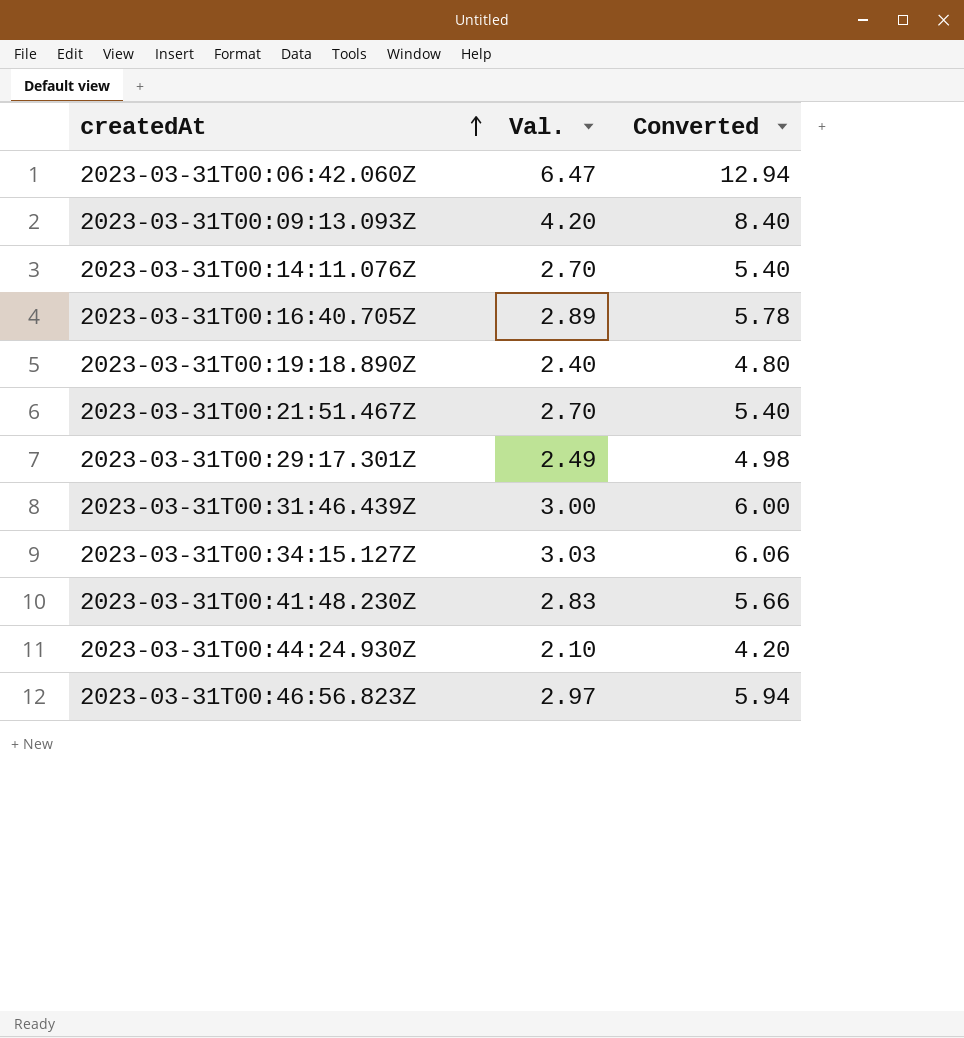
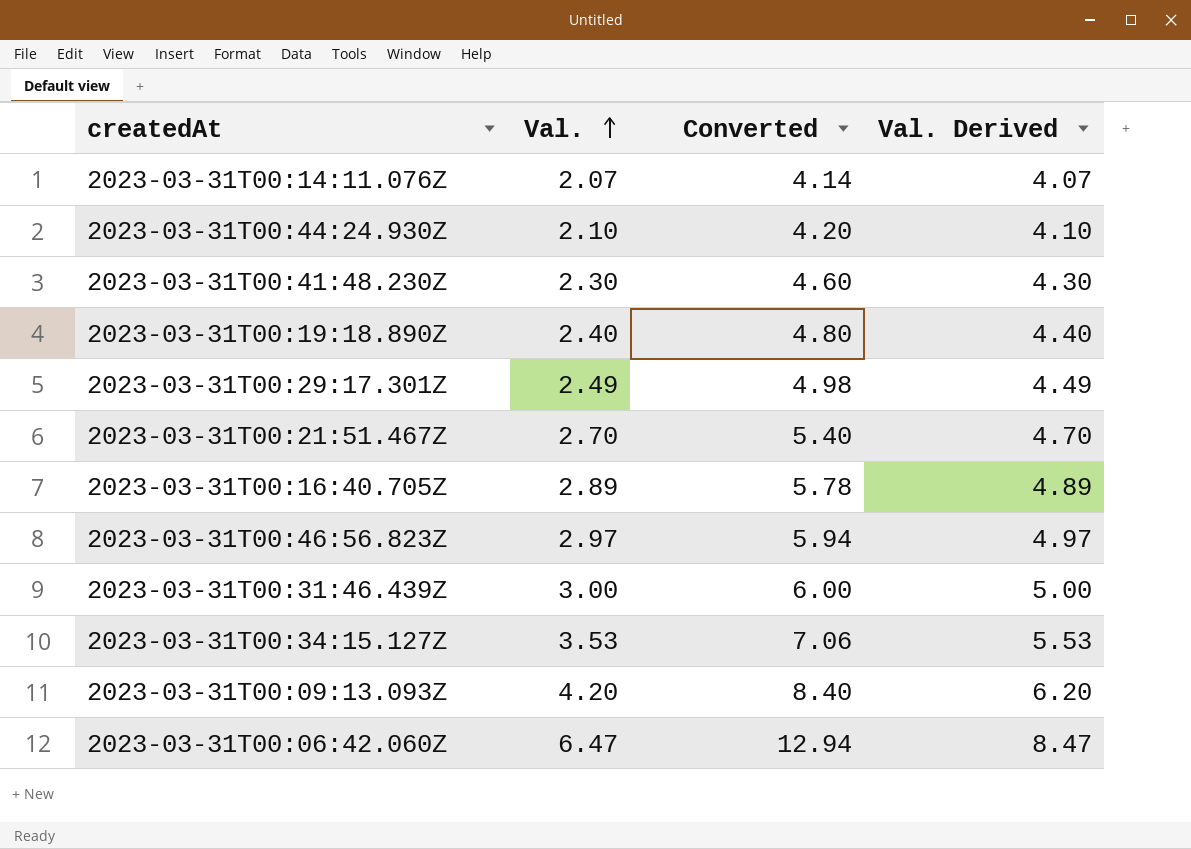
row order: createdAt ascending -> Val. ascending
column Val. Derived | formula: none -> [Val.] + 2
2023-03-31T00:14:11.076Z | Val.: 2.70 -> 2.07
2023-03-31T00:14:11.076Z | Converted: 5.40 -> 4.14
2023-03-31T00:41:48.230Z | Val.: 2.83 -> 2.30
2023-03-31T00:41:48.230Z | Converted: 5.66 -> 4.60
2023-03-31T00:34:15.127Z | Val.: 3.03 -> 3.53
2023-03-31T00:34:15.127Z | Converted: 6.06 -> 7.06

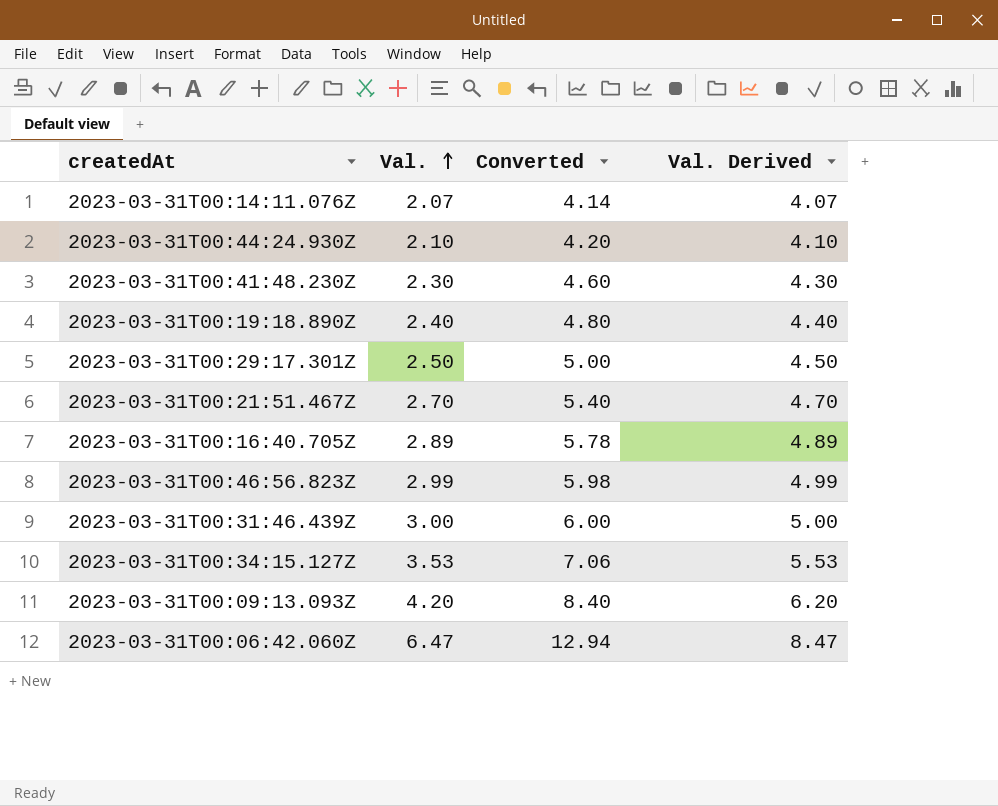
2023-03-31T00:29:17.301Z | Val.: 2.49 -> 2.50
2023-03-31T00:29:17.301Z | Converted: 4.98 -> 5.00
2023-03-31T00:29:17.301Z | Val. Derived: 4.49 -> 4.50
2023-03-31T00:46:56.823Z | Val.: 2.97 -> 2.99
2023-03-31T00:46:56.823Z | Converted: 5.94 -> 5.98
2023-03-31T00:46:56.823Z | Val. Derived: 4.97 -> 4.99

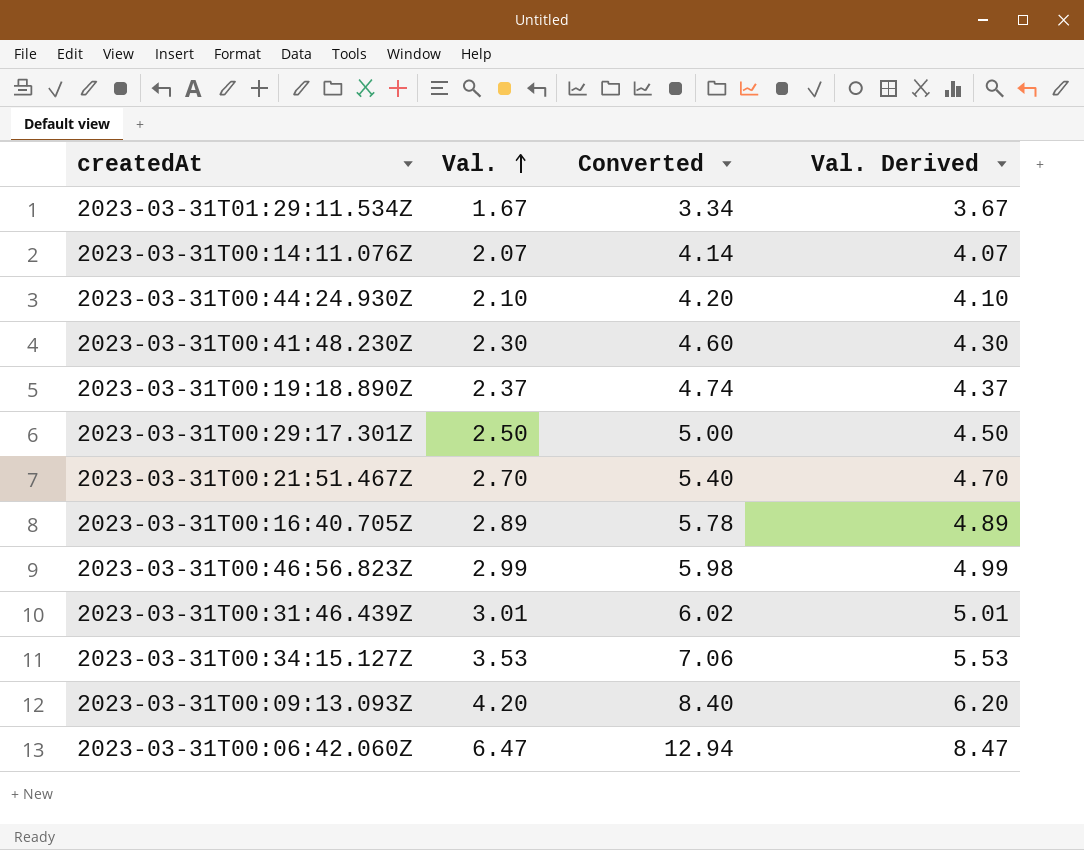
row 2023-03-31T01:29:11.534Z: none -> 1.67 | 3.34 | 3.67
2023-03-31T00:19:18.890Z | Val.: 2.40 -> 2.37
2023-03-31T00:19:18.890Z | Converted: 4.80 -> 4.74
2023-03-31T00:19:18.890Z | Val. Derived: 4.40 -> 4.37
2023-03-31T00:31:46.439Z | Val.: 3.00 -> 3.01
2023-03-31T00:31:46.439Z | Converted: 6.00 -> 6.02
2023-03-31T00:31:46.439Z | Val. Derived: 5.00 -> 5.01

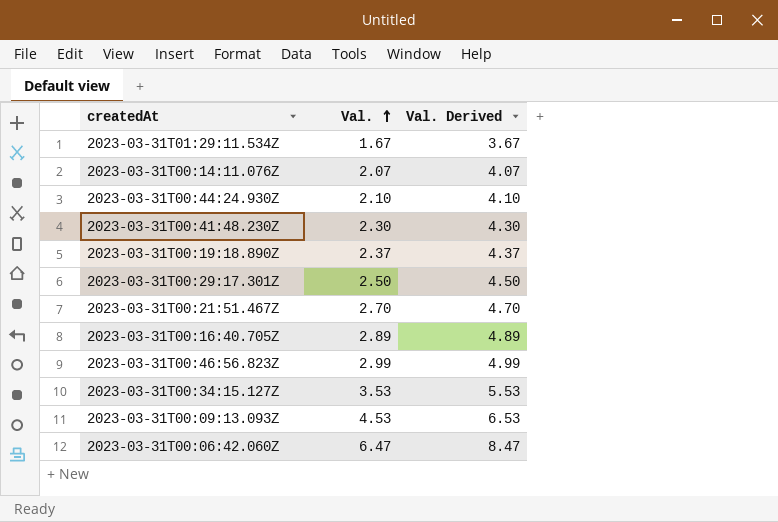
column Converted | formula: [Val.] * 2 -> none
row 2023-03-31T00:31:46.439Z: 3.01 | 6.02 | 5.01 -> none
2023-03-31T00:09:13.093Z | Val.: 4.20 -> 4.53
2023-03-31T00:09:13.093Z | Val. Derived: 6.20 -> 6.53

